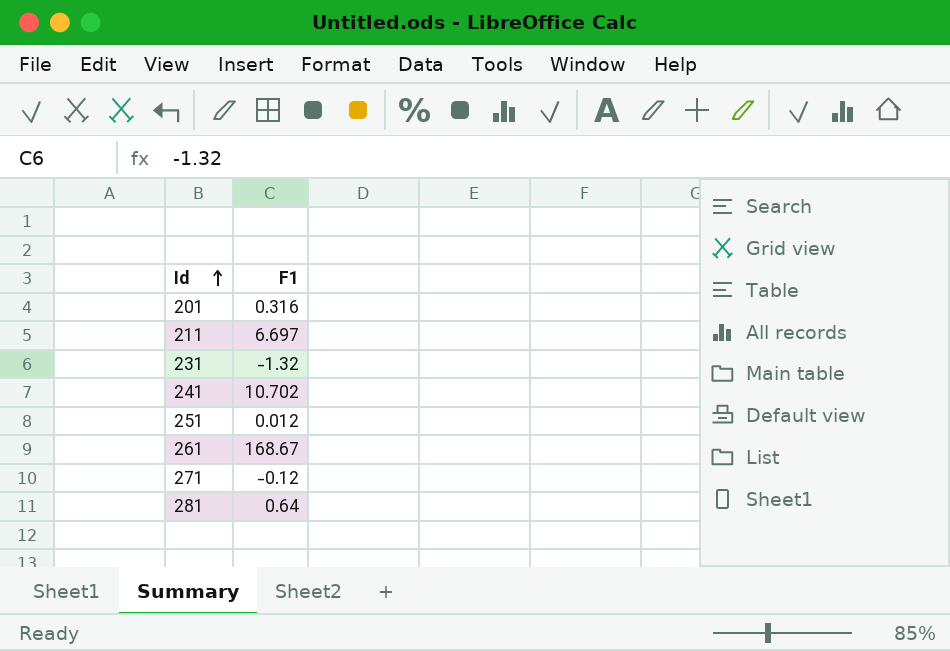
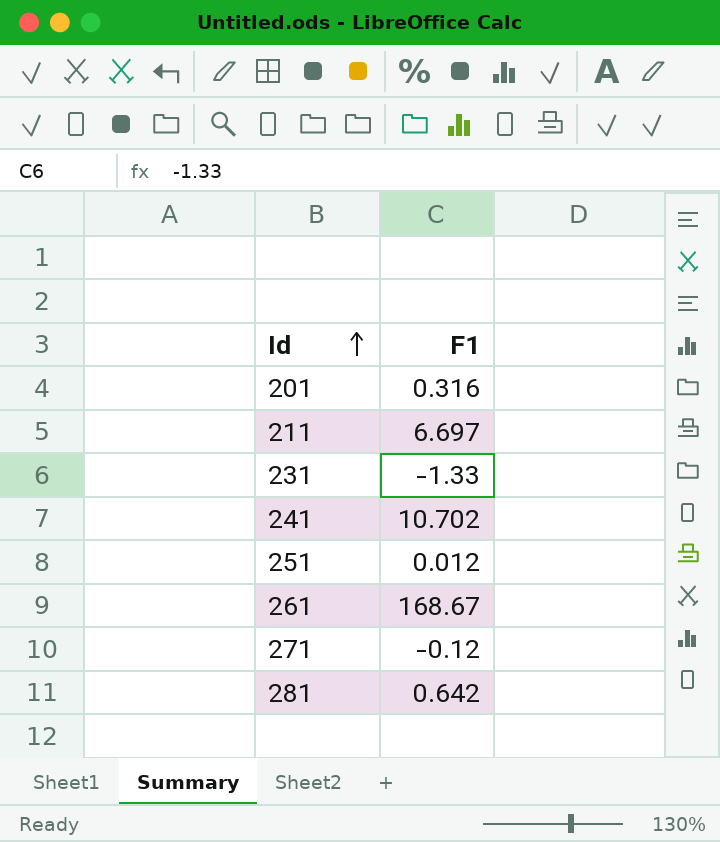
231 | F1: -1.32 -> -1.33
281 | F1: 0.64 -> 0.642

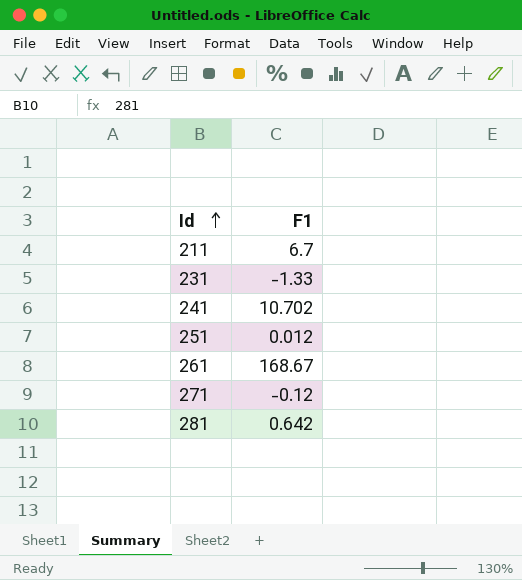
row 201: 0.316 -> none
211 | F1: 6.697 -> 6.7

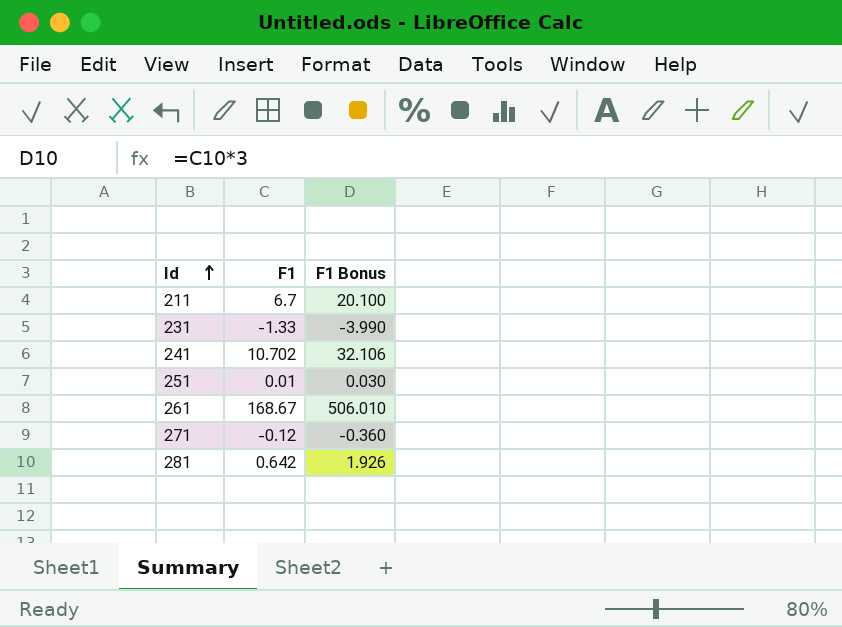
column F1 Bonus | formula: none -> [F1] * 3
251 | F1: 0.012 -> 0.01

